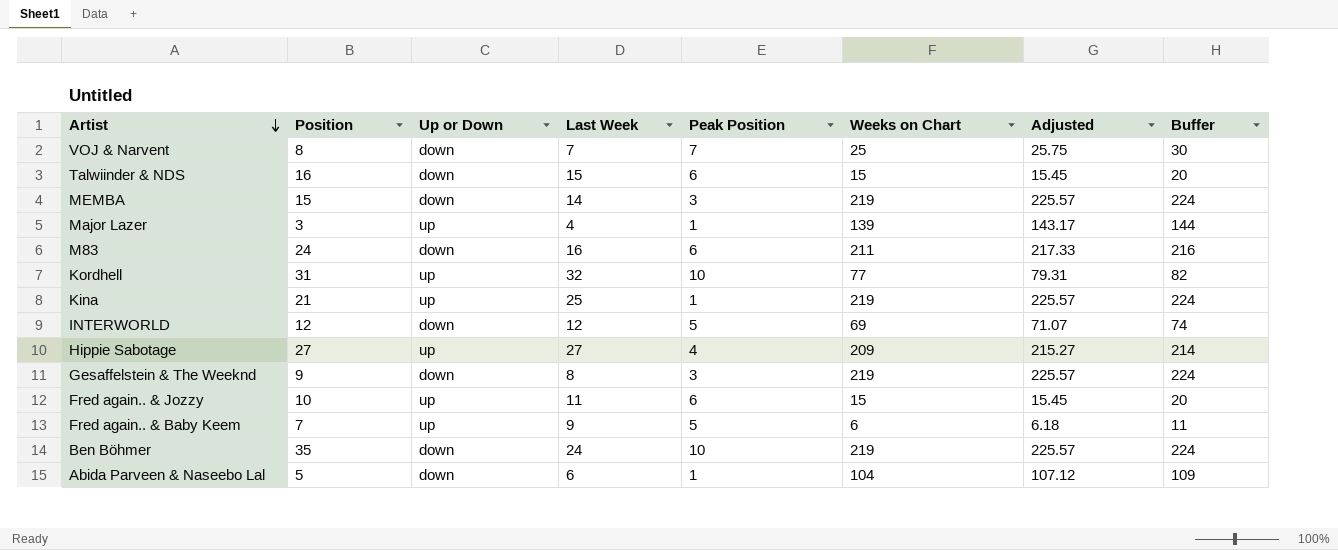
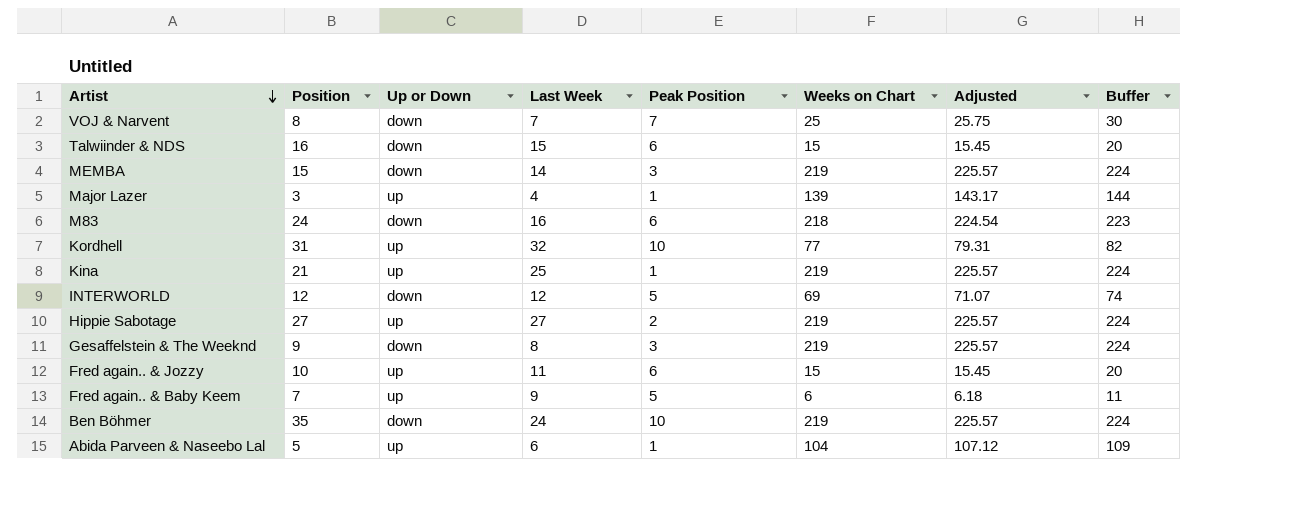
M83 | Weeks on Chart: 211 -> 218
M83 | Adjusted: 217.33 -> 224.54
M83 | Buffer: 216 -> 223
Hippie Sabotage | Peak Position: 4 -> 2
Hippie Sabotage | Weeks on Chart: 209 -> 219
Hippie Sabotage | Adjusted: 215.27 -> 225.57
Hippie Sabotage | Buffer: 214 -> 224
Abida Parveen & Naseebo Lal | Up or Down: down -> up

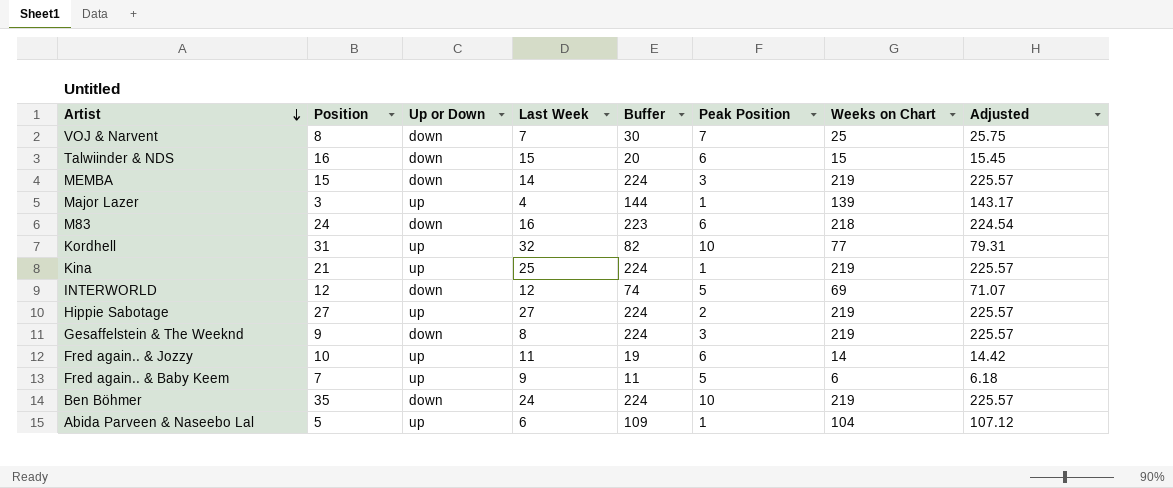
column Buffer | position: 8 -> 5
Fred again.. & Jozzy | Buffer: 20 -> 19
Fred again.. & Jozzy | Weeks on Chart: 15 -> 14
Fred again.. & Jozzy | Adjusted: 15.45 -> 14.42

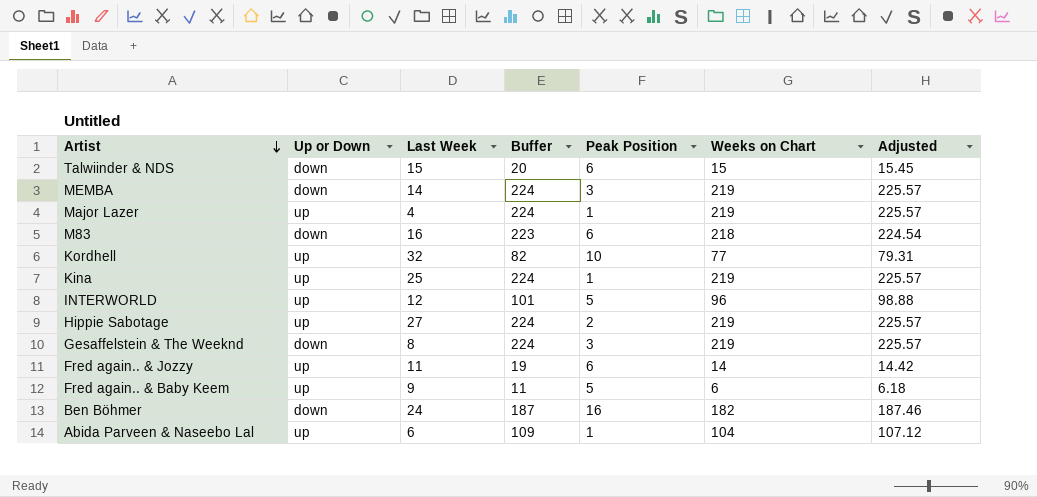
column Position | position: 2 -> none
row VOJ & Narvent: 8 | down | 7 | 30 | 7 | 25 | 25.75 -> none
Major Lazer | Buffer: 144 -> 224
Major Lazer | Weeks on Chart: 139 -> 219
Major Lazer | Adjusted: 143.17 -> 225.57
INTERWORLD | Up or Down: down -> up
INTERWORLD | Buffer: 74 -> 101
INTERWORLD | Weeks on Chart: 69 -> 96
INTERWORLD | Adjusted: 71.07 -> 98.88
Ben Böhmer | Buffer: 224 -> 187
Ben Böhmer | Peak Position: 10 -> 16
Ben Böhmer | Weeks on Chart: 219 -> 182
Ben Böhmer | Adjusted: 225.57 -> 187.46

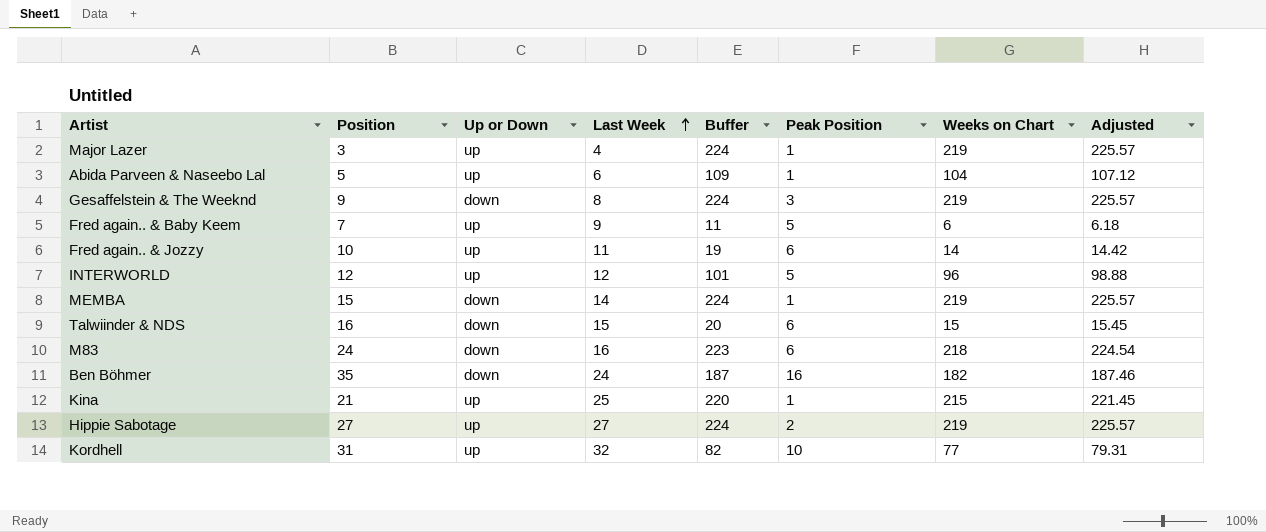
row order: Artist descending -> Last Week ascending
column Position | position: none -> 2
MEMBA | Peak Position: 3 -> 1
Kina | Buffer: 224 -> 220
Kina | Weeks on Chart: 219 -> 215
Kina | Adjusted: 225.57 -> 221.45

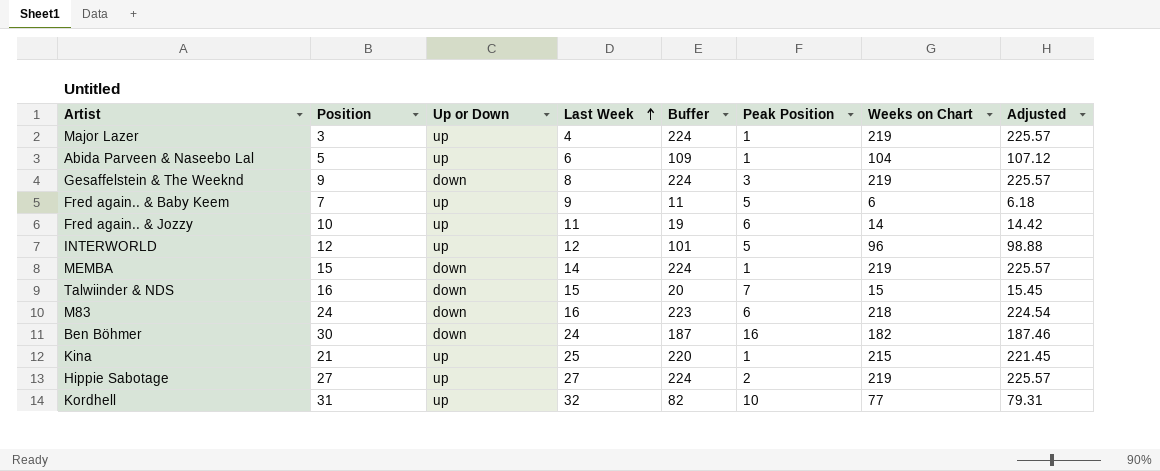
Talwiinder & NDS | Peak Position: 6 -> 7
Ben Böhmer | Position: 35 -> 30

